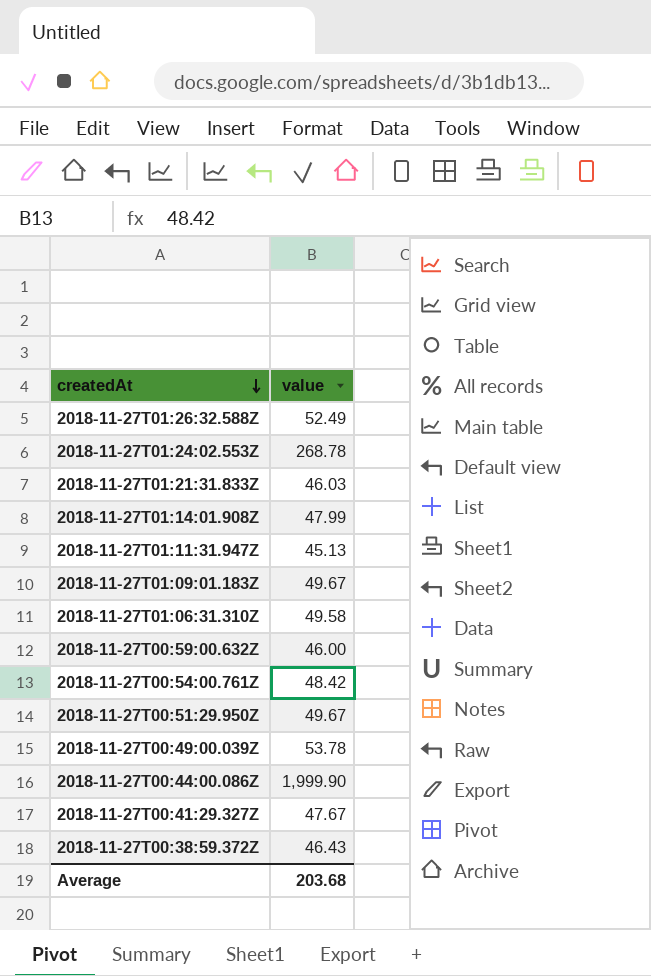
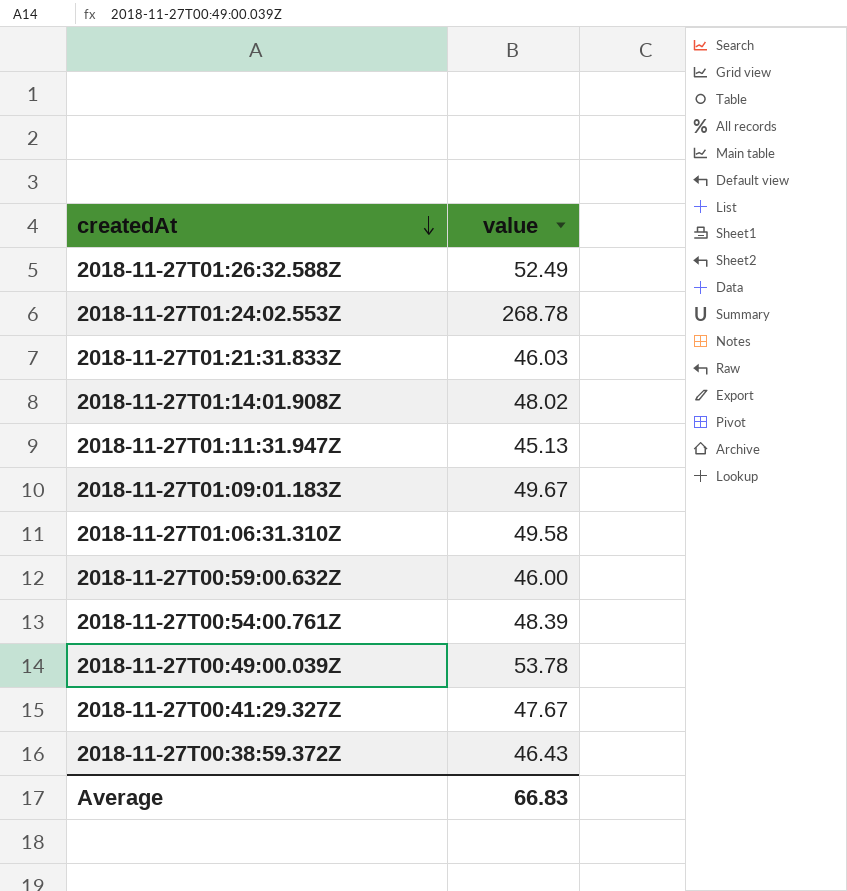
row 2018-11-27T00:51:29.950Z: 49.67 -> none
row 2018-11-27T00:44:00.086Z: 1,999.90 -> none
2018-11-27T01:14:01.908Z | value: 47.99 -> 48.02
2018-11-27T00:54:00.761Z | value: 48.42 -> 48.39
Average | value: 203.68 -> 66.83

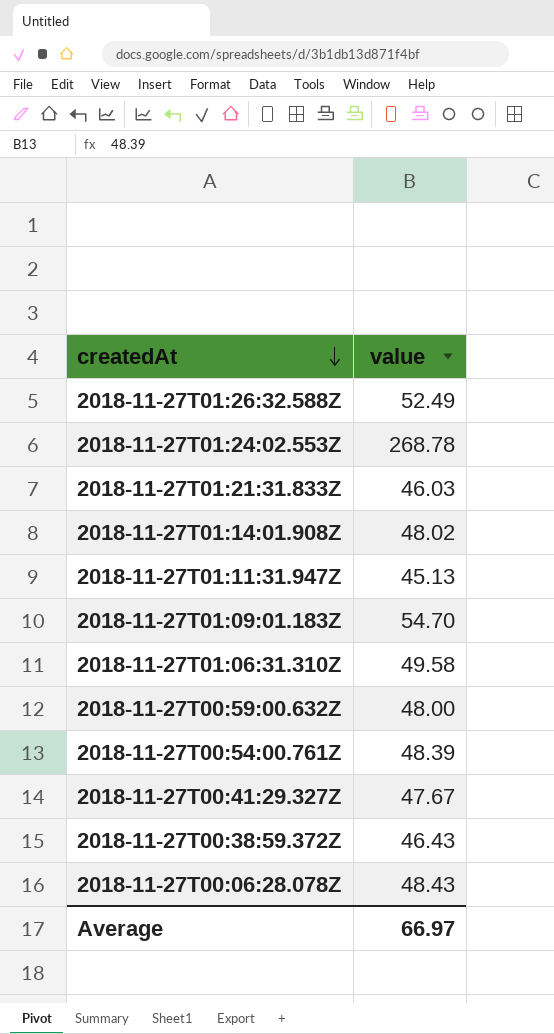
row 2018-11-27T00:49:00.039Z: 53.78 -> none
2018-11-27T01:09:01.183Z | value: 49.67 -> 54.70
2018-11-27T00:59:00.632Z | value: 46.00 -> 48.00
row 2018-11-27T00:06:28.078Z: none -> 48.43
Average | value: 66.83 -> 66.97

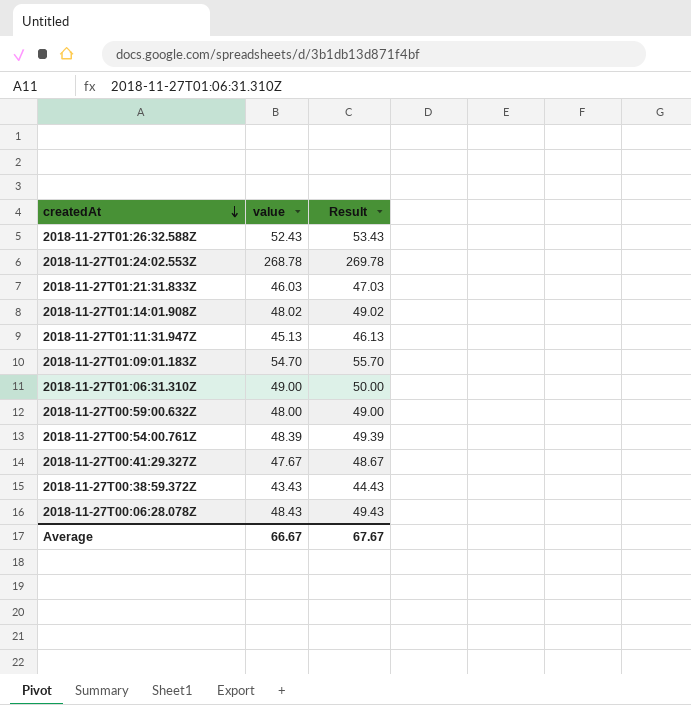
column Result | formula: none -> [value] + 1
2018-11-27T01:26:32.588Z | value: 52.49 -> 52.43
2018-11-27T01:06:31.310Z | value: 49.58 -> 49.00
2018-11-27T00:38:59.372Z | value: 46.43 -> 43.43
Average | value: 66.97 -> 66.67

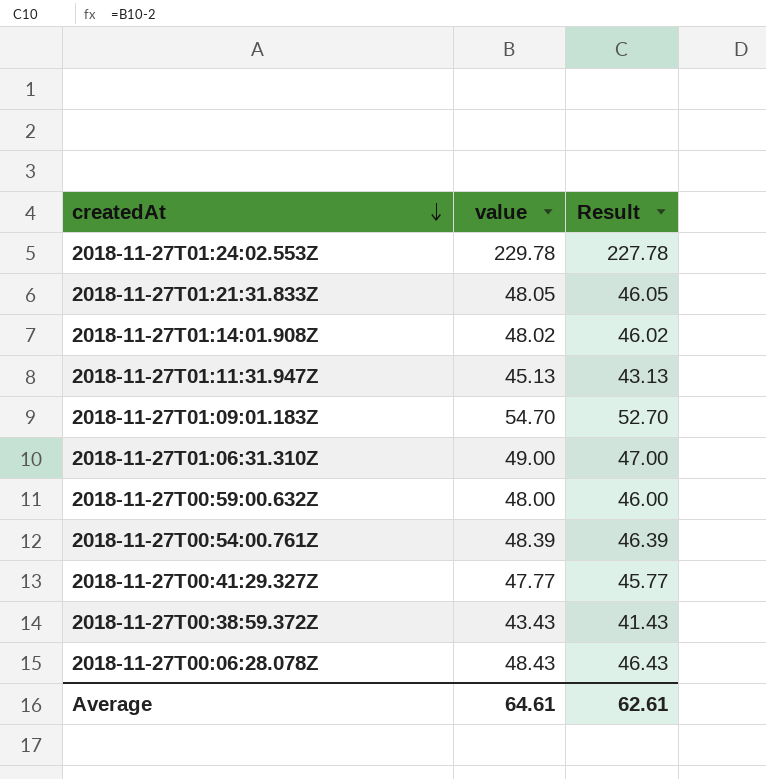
column Result | formula: [value] + 1 -> [value] - 2
row 2018-11-27T01:26:32.588Z: 52.43 | 53.43 -> none
2018-11-27T01:24:02.553Z | value: 268.78 -> 229.78
2018-11-27T01:21:31.833Z | value: 46.03 -> 48.05
2018-11-27T00:41:29.327Z | value: 47.67 -> 47.77
Average | value: 66.67 -> 64.61
Average | Result: 67.67 -> 62.61

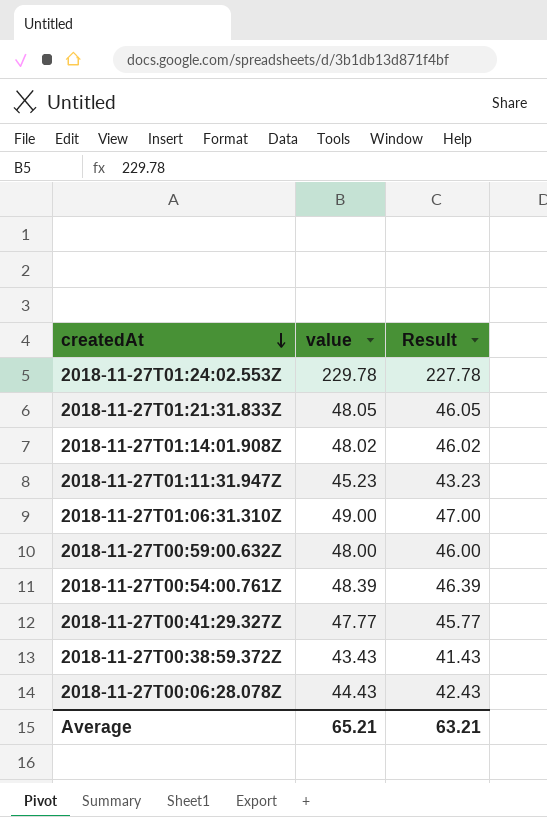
row 2018-11-27T01:09:01.183Z: 54.70 | 52.70 -> none
2018-11-27T01:11:31.947Z | value: 45.13 -> 45.23
2018-11-27T01:11:31.947Z | Result: 43.13 -> 43.23
2018-11-27T00:06:28.078Z | value: 48.43 -> 44.43
2018-11-27T00:06:28.078Z | Result: 46.43 -> 42.43
Average | value: 64.61 -> 65.21
Average | Result: 62.61 -> 63.21

